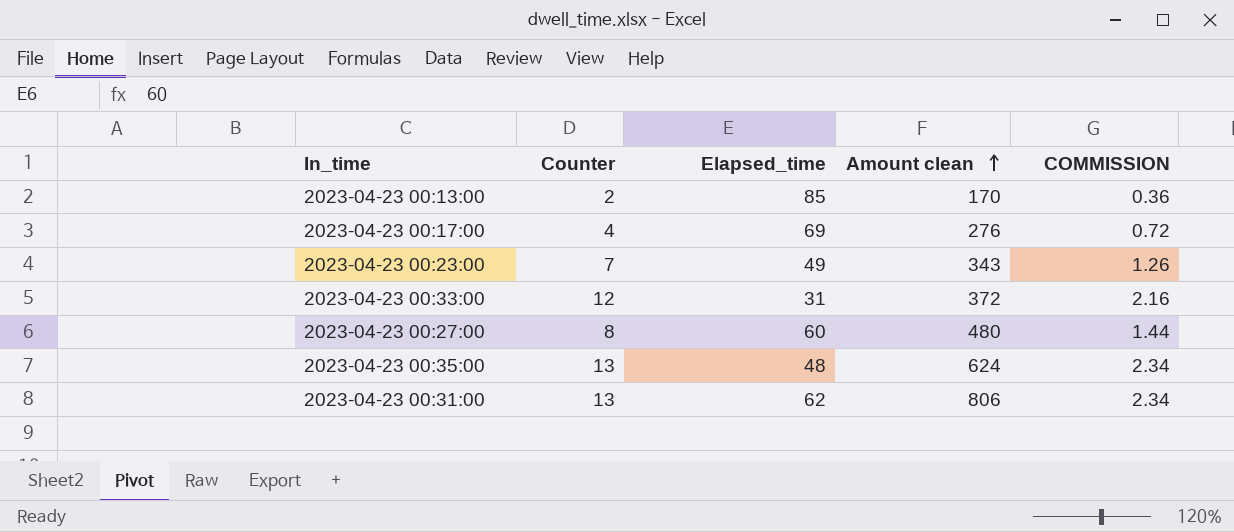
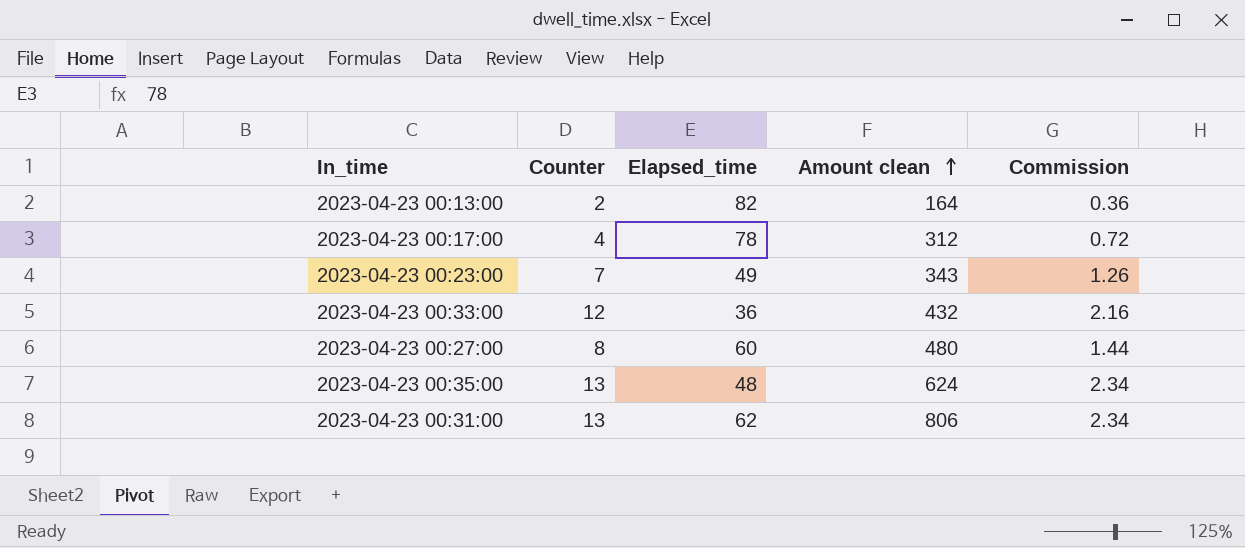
column name: COMMISSION -> Commission
2023-04-23 00:13:00 | Elapsed_time: 85 -> 82
2023-04-23 00:13:00 | Amount clean: 170 -> 164
2023-04-23 00:17:00 | Elapsed_time: 69 -> 78
2023-04-23 00:17:00 | Amount clean: 276 -> 312
2023-04-23 00:33:00 | Elapsed_time: 31 -> 36
2023-04-23 00:33:00 | Amount clean: 372 -> 432

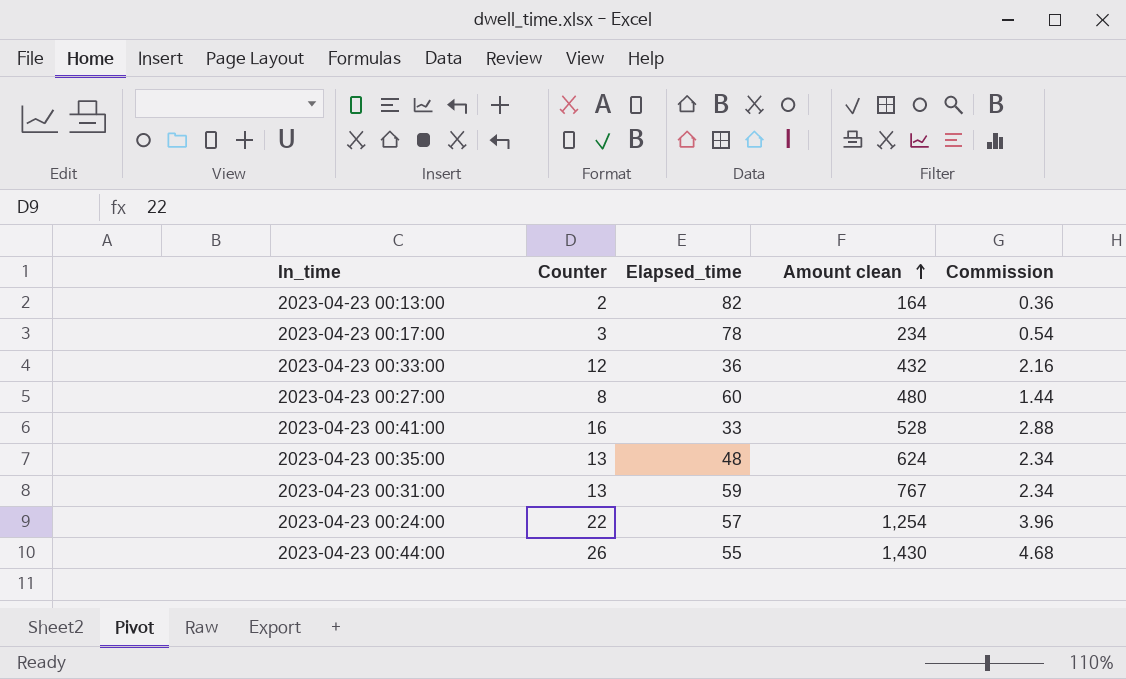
row 2023-04-23 00:23:00: 7 | 49 | 343 | 1.26 -> none
2023-04-23 00:17:00 | Counter: 4 -> 3
2023-04-23 00:17:00 | Amount clean: 312 -> 234
2023-04-23 00:17:00 | Commission: 0.72 -> 0.54
row 2023-04-23 00:41:00: none -> 16 | 33 | 528 | 2.88
2023-04-23 00:31:00 | Elapsed_time: 62 -> 59
2023-04-23 00:31:00 | Amount clean: 806 -> 767
row 2023-04-23 00:24:00: none -> 22 | 57 | 1,254 | 3.96
row 2023-04-23 00:44:00: none -> 26 | 55 | 1,430 | 4.68

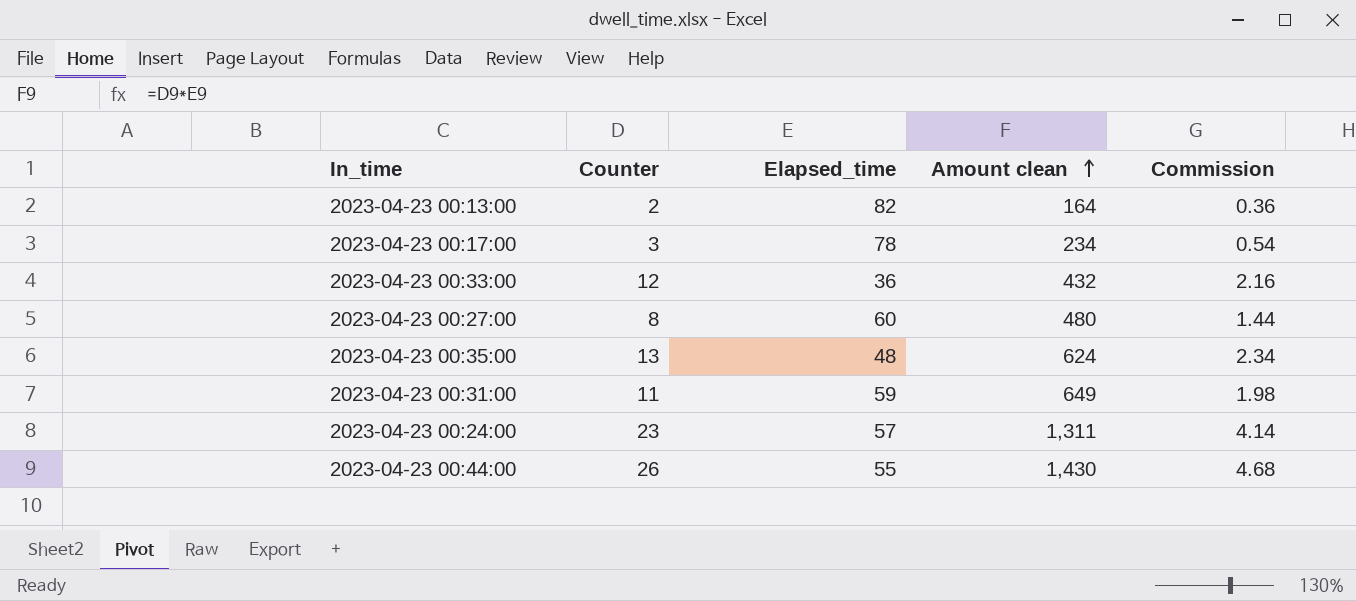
row 2023-04-23 00:41:00: 16 | 33 | 528 | 2.88 -> none
2023-04-23 00:31:00 | Counter: 13 -> 11
2023-04-23 00:31:00 | Amount clean: 767 -> 649
2023-04-23 00:31:00 | Commission: 2.34 -> 1.98
2023-04-23 00:24:00 | Counter: 22 -> 23
2023-04-23 00:24:00 | Amount clean: 1,254 -> 1,311
2023-04-23 00:24:00 | Commission: 3.96 -> 4.14

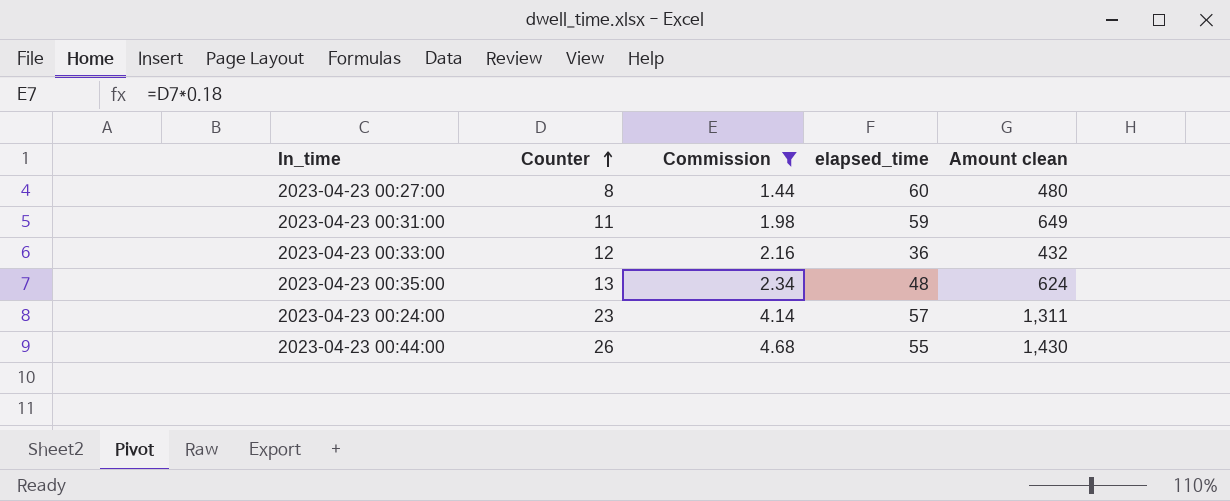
filter: none -> Commission >= 1.44
row order: Amount clean ascending -> Counter ascending
column Commission | position: 5 -> 3
column name: Elapsed_time -> elapsed_time

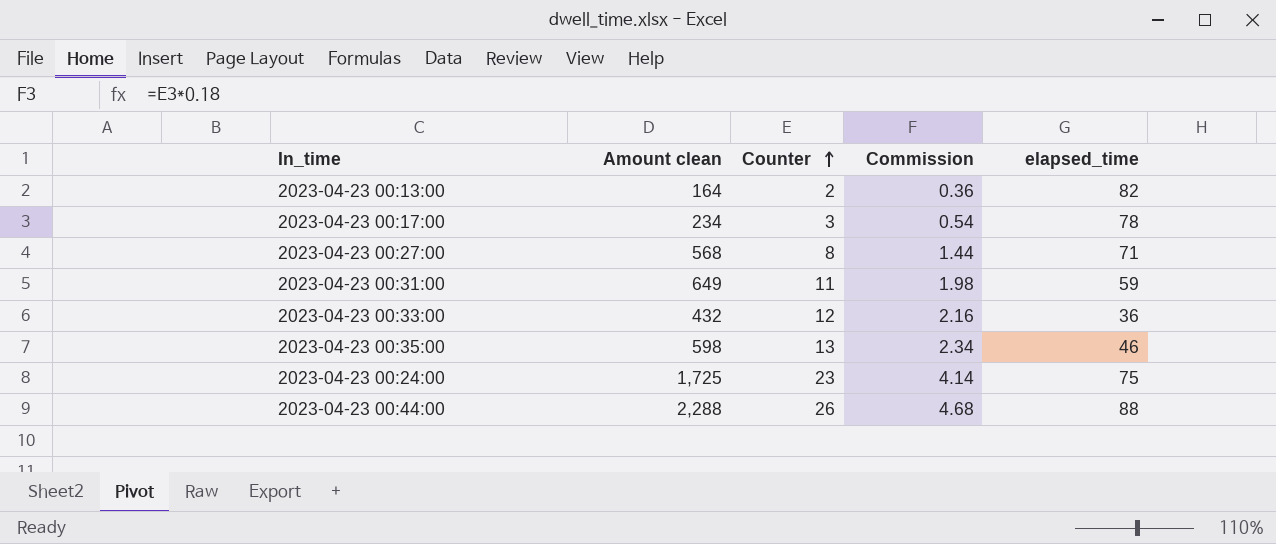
filter: Commission >= 1.44 -> none
column Amount clean | position: 5 -> 2
2023-04-23 00:27:00 | Amount clean: 480 -> 568
2023-04-23 00:27:00 | elapsed_time: 60 -> 71
2023-04-23 00:35:00 | Amount clean: 624 -> 598
2023-04-23 00:35:00 | elapsed_time: 48 -> 46
2023-04-23 00:24:00 | Amount clean: 1,311 -> 1,725
2023-04-23 00:24:00 | elapsed_time: 57 -> 75
2023-04-23 00:44:00 | Amount clean: 1,430 -> 2,288
2023-04-23 00:44:00 | elapsed_time: 55 -> 88

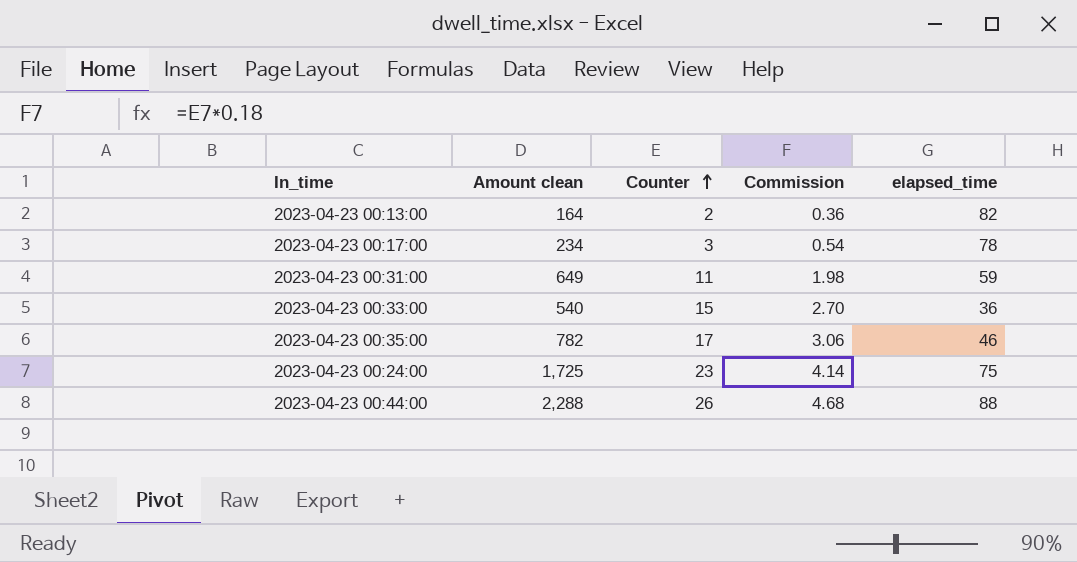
row 2023-04-23 00:27:00: 568 | 8 | 1.44 | 71 -> none
2023-04-23 00:33:00 | Amount clean: 432 -> 540
2023-04-23 00:33:00 | Counter: 12 -> 15
2023-04-23 00:33:00 | Commission: 2.16 -> 2.70
2023-04-23 00:35:00 | Amount clean: 598 -> 782
2023-04-23 00:35:00 | Counter: 13 -> 17
2023-04-23 00:35:00 | Commission: 2.34 -> 3.06

